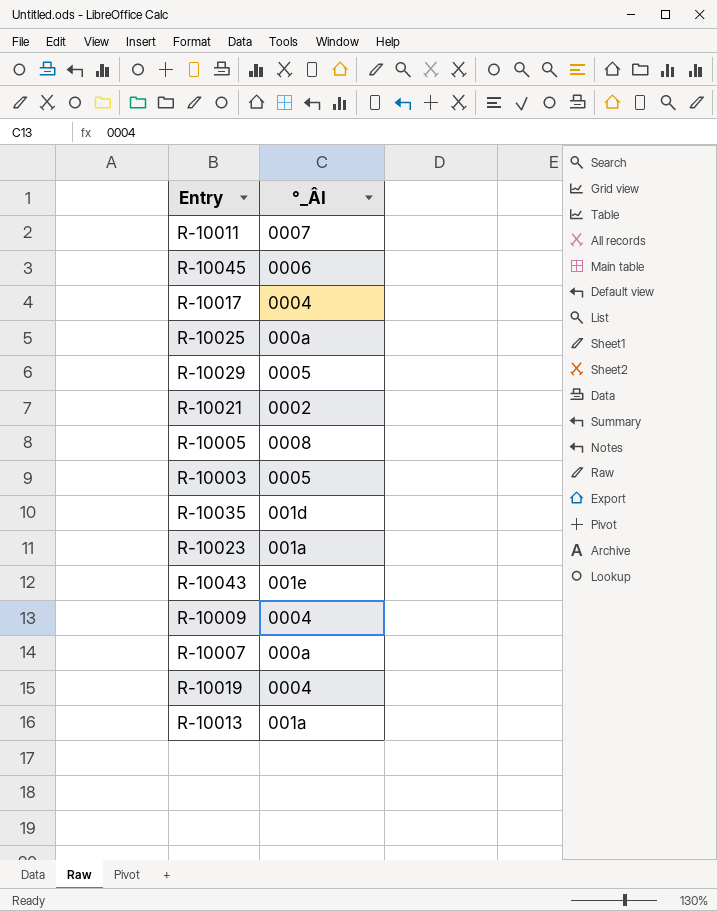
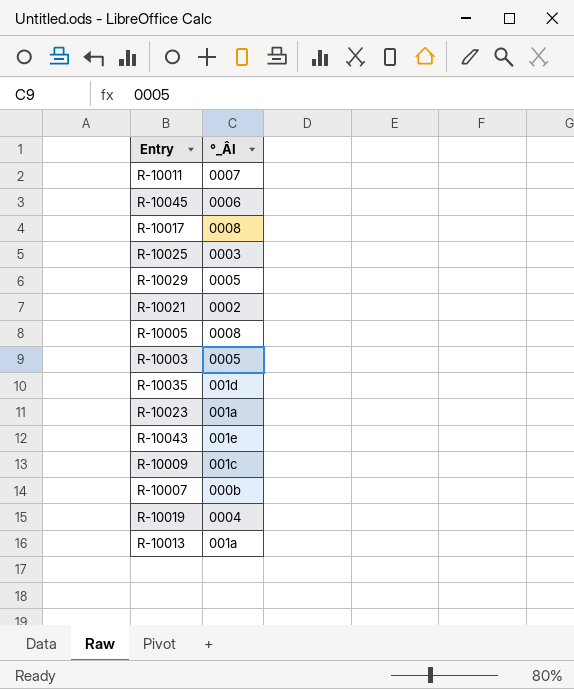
R-10017 | °_ÂI: 0004 -> 0008
R-10025 | °_ÂI: 000a -> 0003
R-10009 | °_ÂI: 0004 -> 001c
R-10007 | °_ÂI: 000a -> 000b

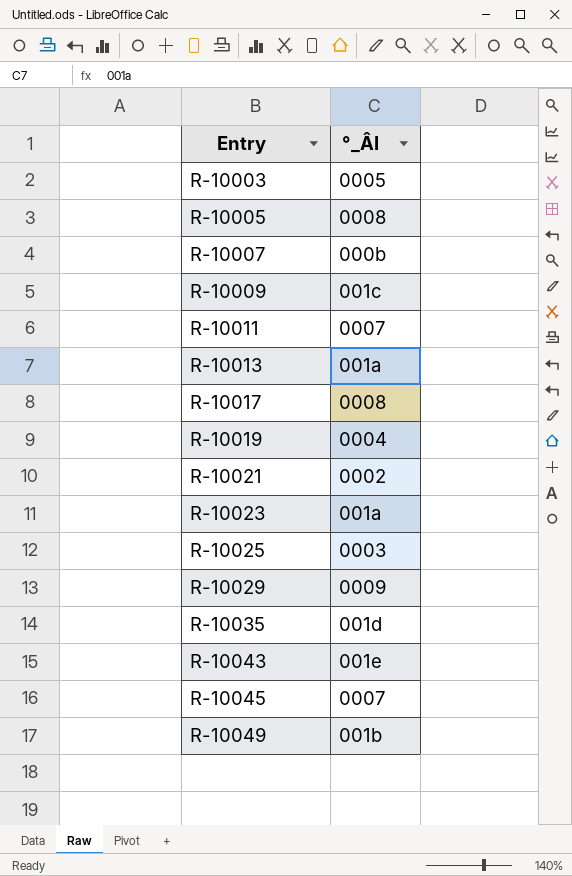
row order: none -> Entry ascending
R-10029 | °_ÂI: 0005 -> 0009
R-10045 | °_ÂI: 0006 -> 0007
row R-10049: none -> 001b

